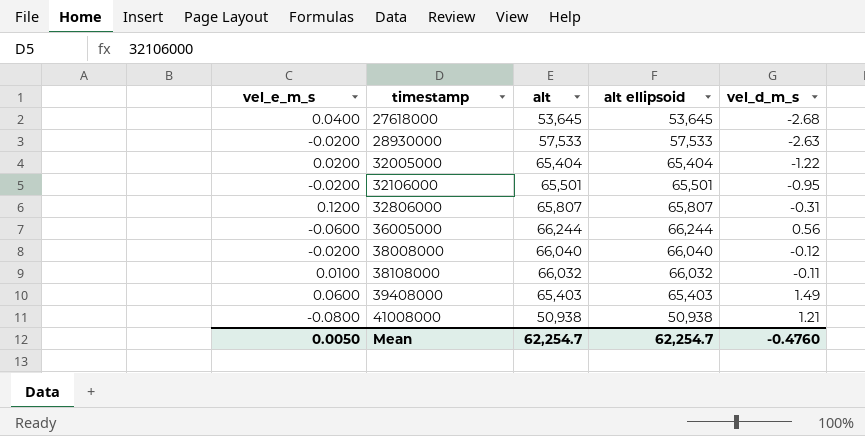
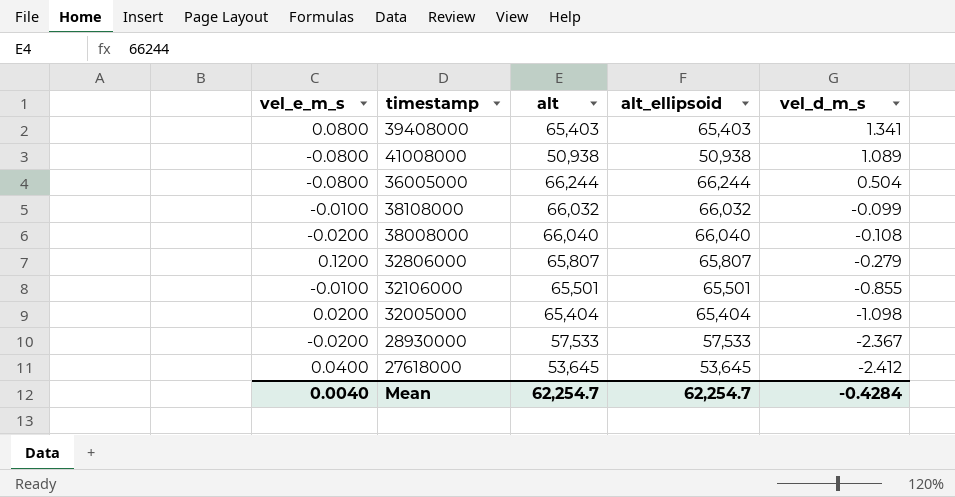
row order: timestamp ascending -> vel_d_m_s descending
column name: alt ellipsoid -> alt_ellipsoid
39408000 | vel_e_m_s: 0.0600 -> 0.0800
39408000 | vel_d_m_s: 1.49 -> 1.341
41008000 | vel_d_m_s: 1.21 -> 1.089
36005000 | vel_e_m_s: -0.0600 -> -0.0800
36005000 | vel_d_m_s: 0.56 -> 0.504
38108000 | vel_e_m_s: 0.0100 -> -0.0100
38108000 | vel_d_m_s: -0.11 -> -0.099
38008000 | vel_d_m_s: -0.12 -> -0.108
32806000 | vel_d_m_s: -0.31 -> -0.279
32106000 | vel_e_m_s: -0.0200 -> -0.0100
32106000 | vel_d_m_s: -0.95 -> -0.855
32005000 | vel_d_m_s: -1.22 -> -1.098
28930000 | vel_d_m_s: -2.63 -> -2.367
27618000 | vel_d_m_s: -2.68 -> -2.412
Mean | vel_e_m_s: 0.0050 -> 0.0040
Mean | vel_d_m_s: -0.4760 -> -0.4284

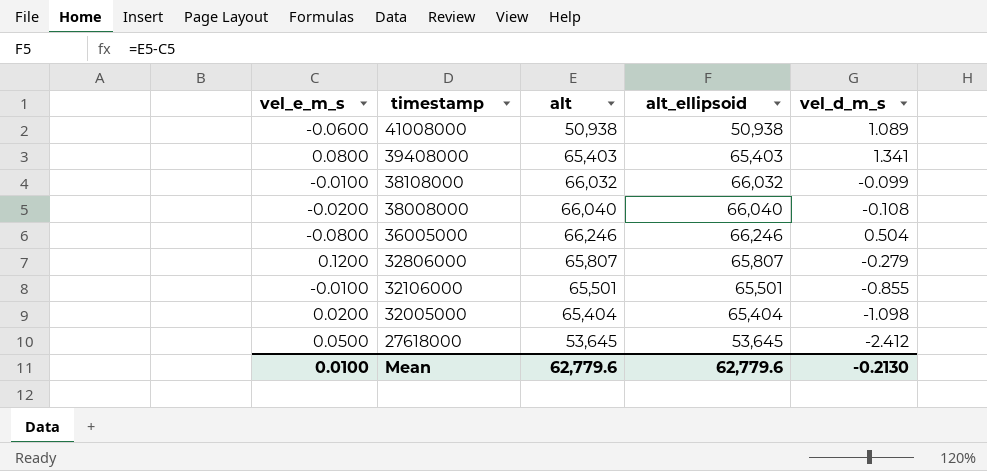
row order: vel_d_m_s descending -> timestamp descending
row 28930000: -0.0200 | 57,533 | 57,533 | -2.367 -> none
41008000 | vel_e_m_s: -0.0800 -> -0.0600
36005000 | alt: 66,244 -> 66,246
36005000 | alt_ellipsoid: 66,244 -> 66,246
27618000 | vel_e_m_s: 0.0400 -> 0.0500
Mean | vel_e_m_s: 0.0040 -> 0.0100
Mean | alt: 62,254.7 -> 62,779.6
Mean | alt_ellipsoid: 62,254.7 -> 62,779.6
Mean | vel_d_m_s: -0.4284 -> -0.2130

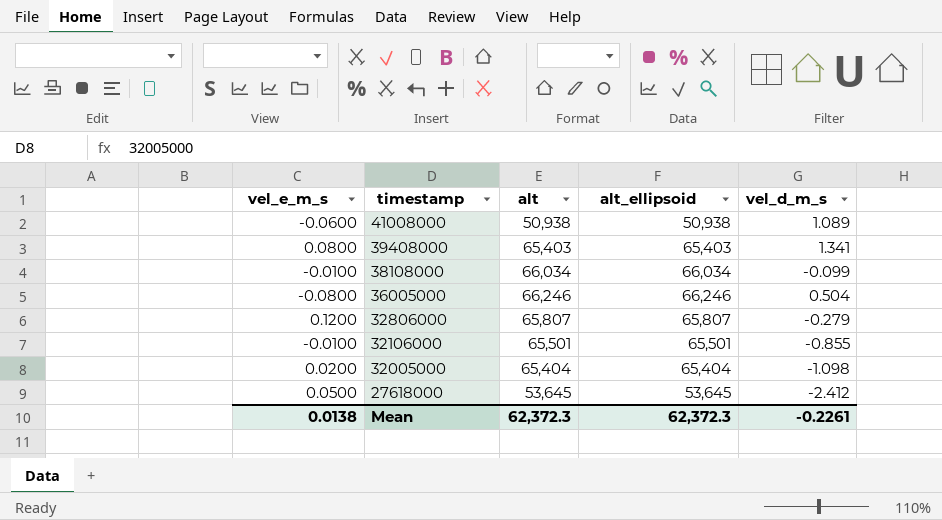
row 38008000: -0.0200 | 66,040 | 66,040 | -0.108 -> none
38108000 | alt: 66,032 -> 66,034
38108000 | alt_ellipsoid: 66,032 -> 66,034
Mean | vel_e_m_s: 0.0100 -> 0.0138
Mean | alt: 62,779.6 -> 62,372.3
Mean | alt_ellipsoid: 62,779.6 -> 62,372.3
Mean | vel_d_m_s: -0.2130 -> -0.2261

